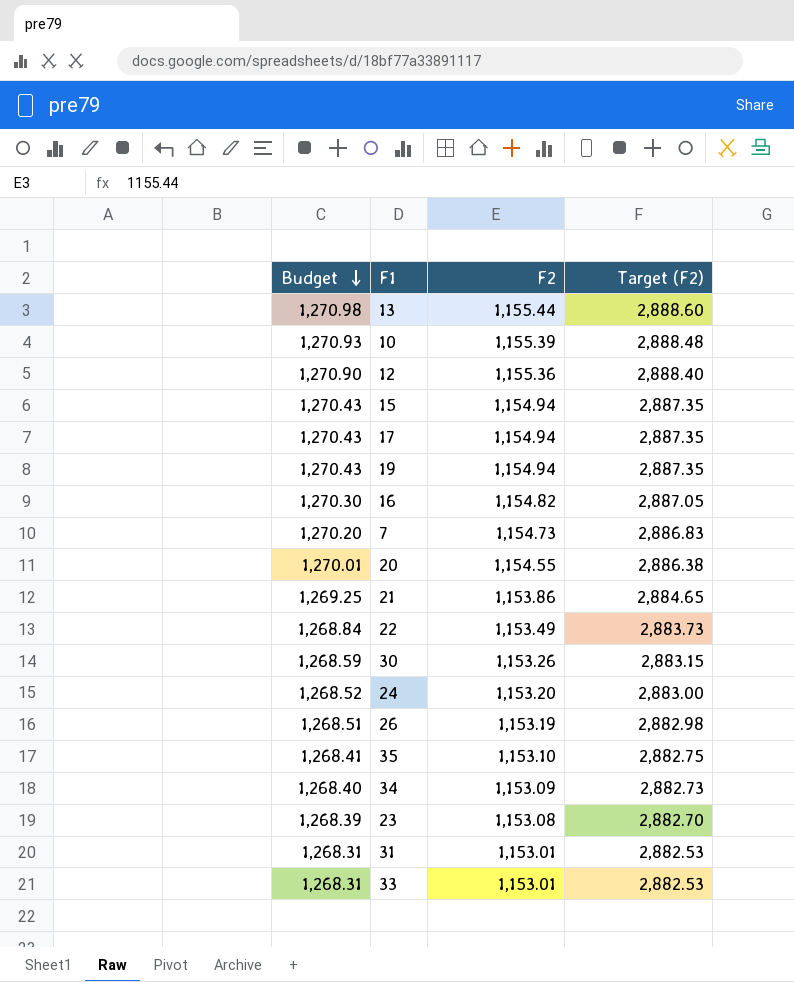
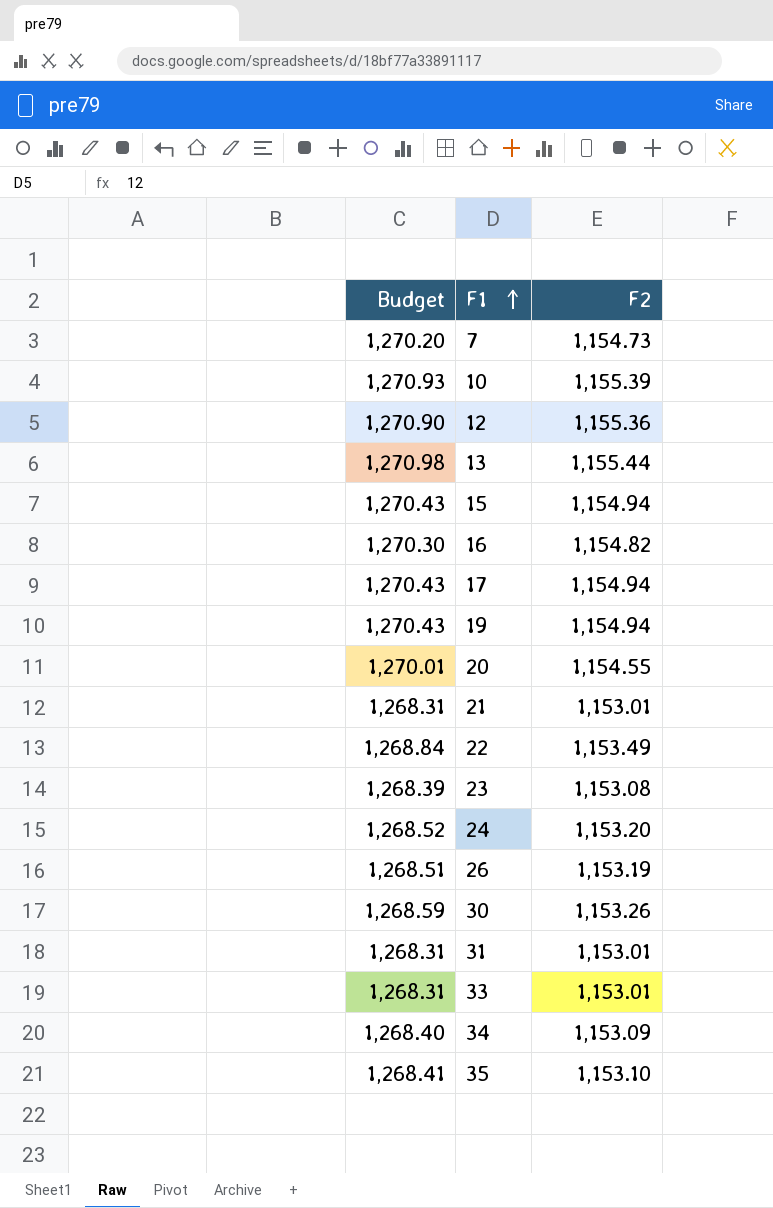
row order: Budget descending -> F1 ascending
column Target (F2) | formula: [F2] * 2.5 -> none
21 | Budget: 1,269.25 -> 1,268.31
21 | F2: 1,153.86 -> 1,153.01

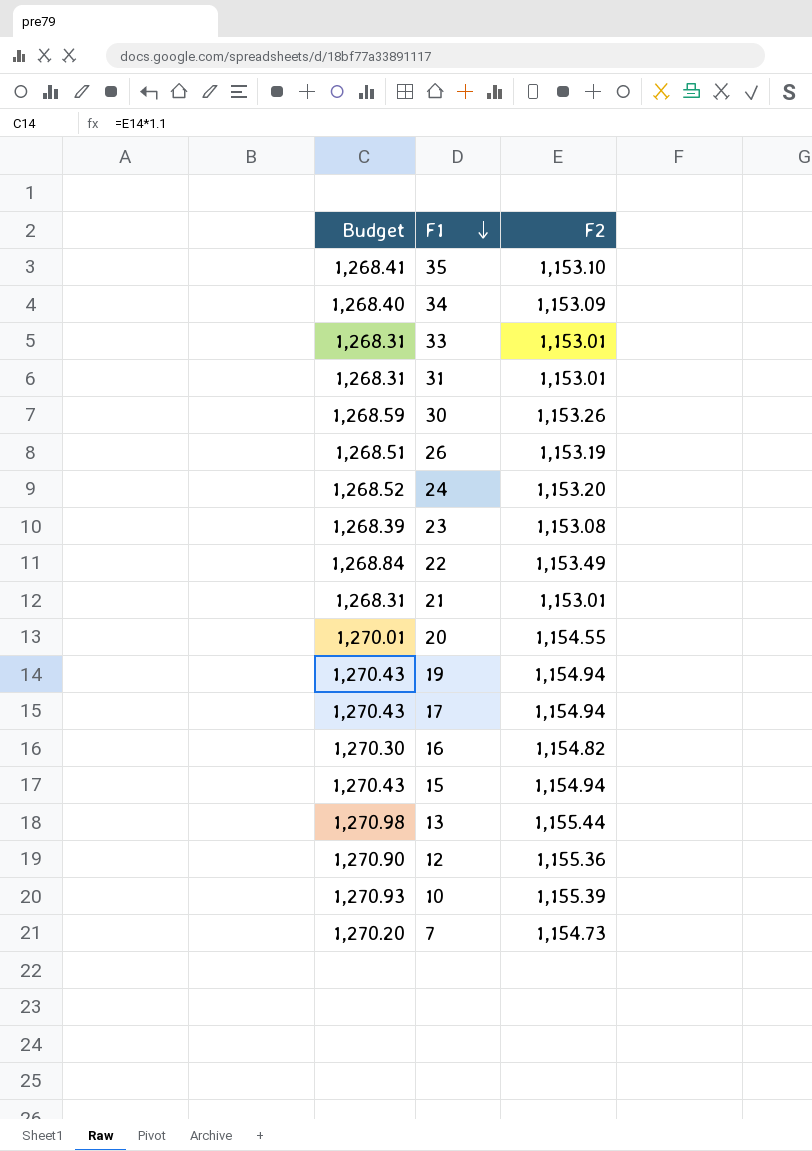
row order: F1 ascending -> F1 descending

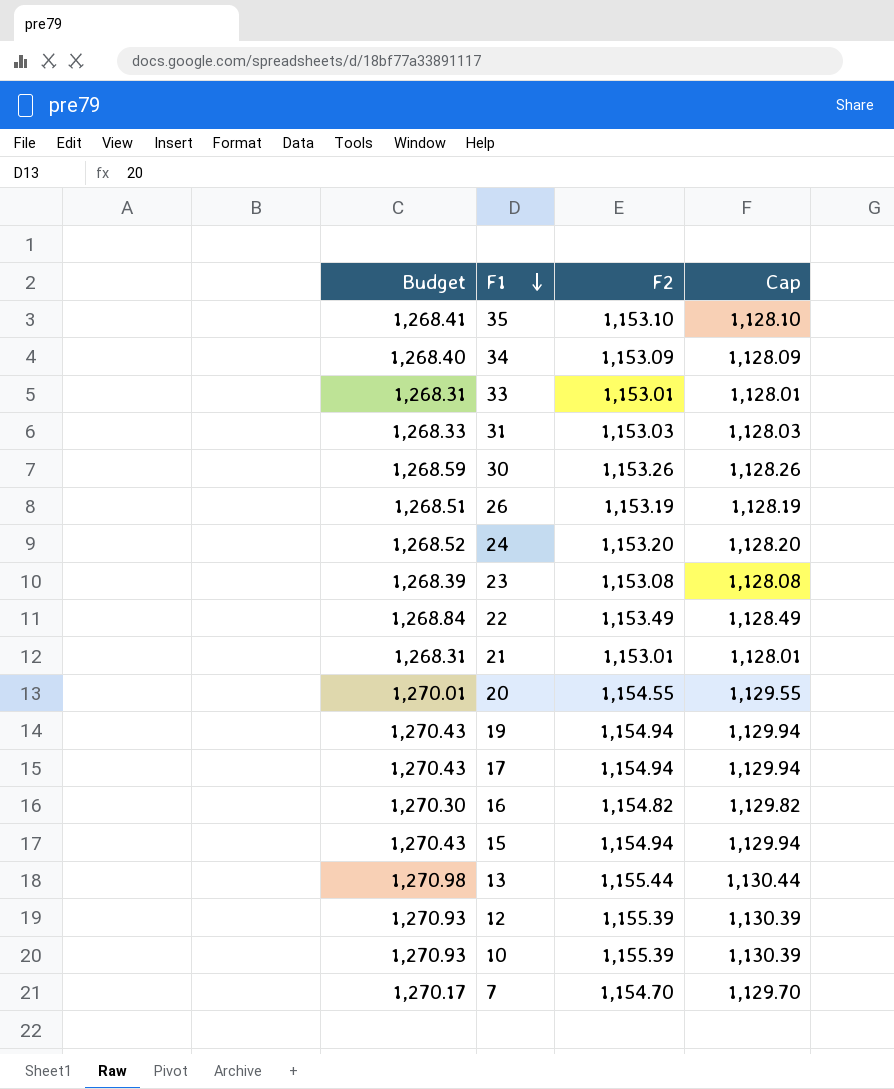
column Cap | formula: none -> [F2] - 25
31 | Budget: 1,268.31 -> 1,268.33
31 | F2: 1,153.01 -> 1,153.03
12 | Budget: 1,270.90 -> 1,270.93
12 | F2: 1,155.36 -> 1,155.39
7 | Budget: 1,270.20 -> 1,270.17
7 | F2: 1,154.73 -> 1,154.70

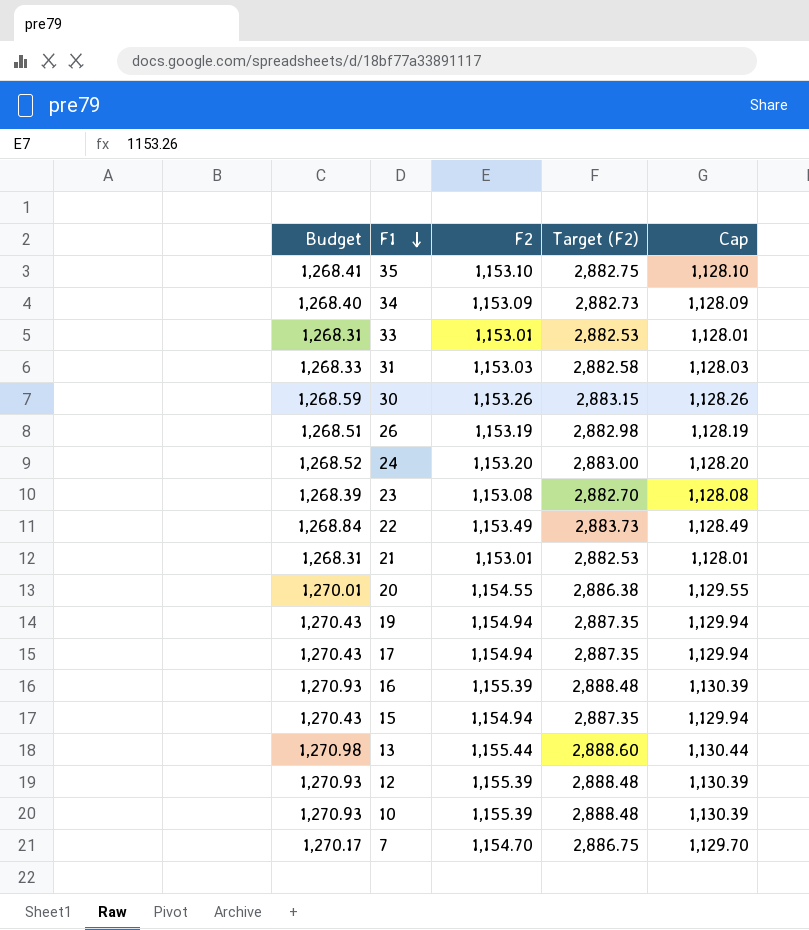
column Target (F2) | formula: none -> [F2] * 2.5
16 | Budget: 1,270.30 -> 1,270.93
16 | F2: 1,154.82 -> 1,155.39
16 | Cap: 1,129.82 -> 1,130.39

